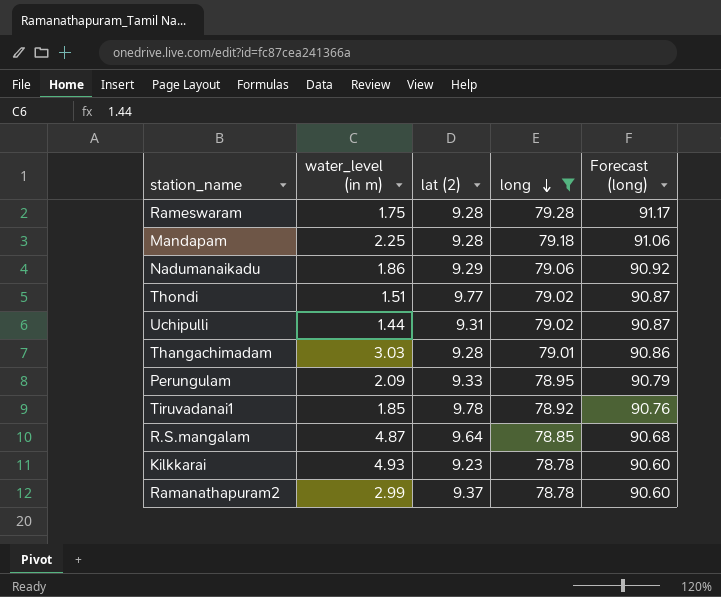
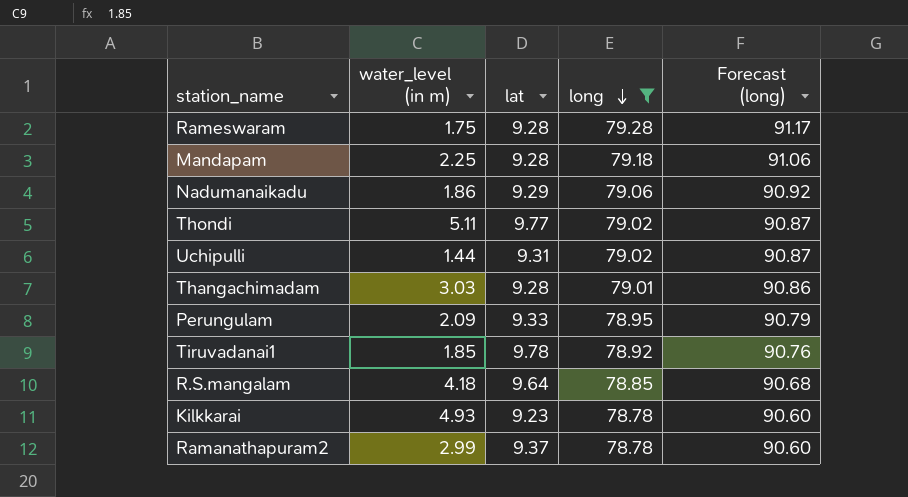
column name: lat (2) -> lat
Thondi | water_level (in m): 1.51 -> 5.11
R.S.mangalam | water_level (in m): 4.87 -> 4.18

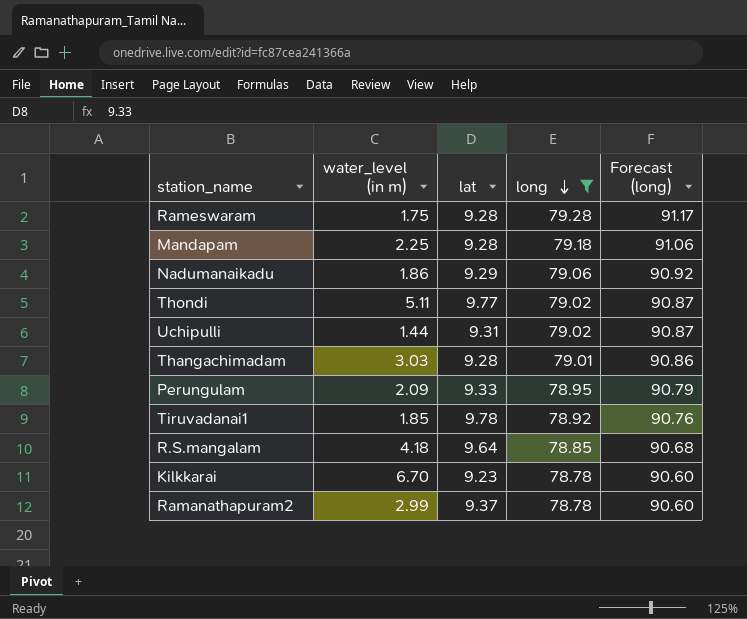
Kilkkarai | water_level (in m): 4.93 -> 6.70

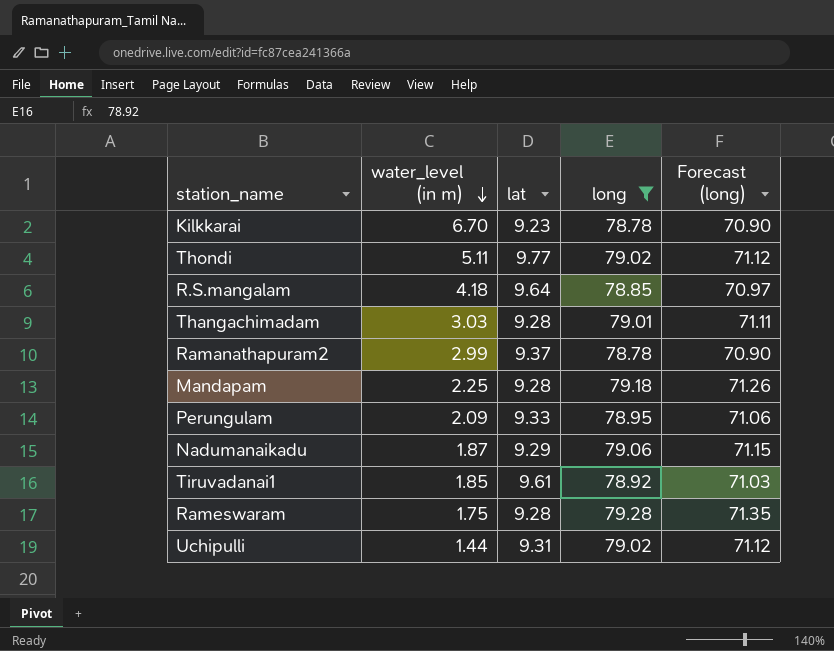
row order: long descending -> water_level (in m) descending
column Forecast (long) | formula: [long] * 1.15 -> [long] * 0.9
Nadumanaikadu | water_level (in m): 1.86 -> 1.87
Tiruvadanai1 | lat: 9.78 -> 9.61

